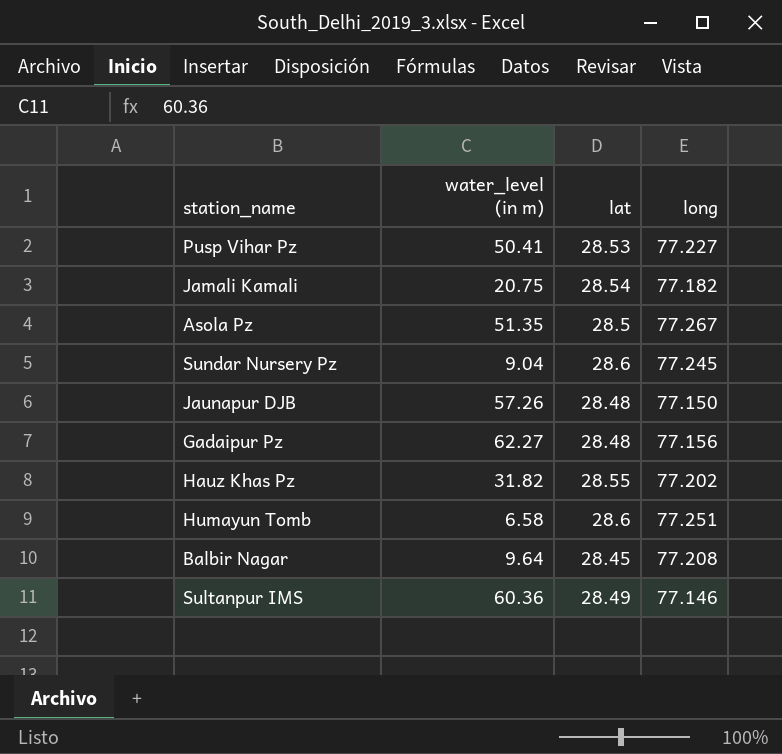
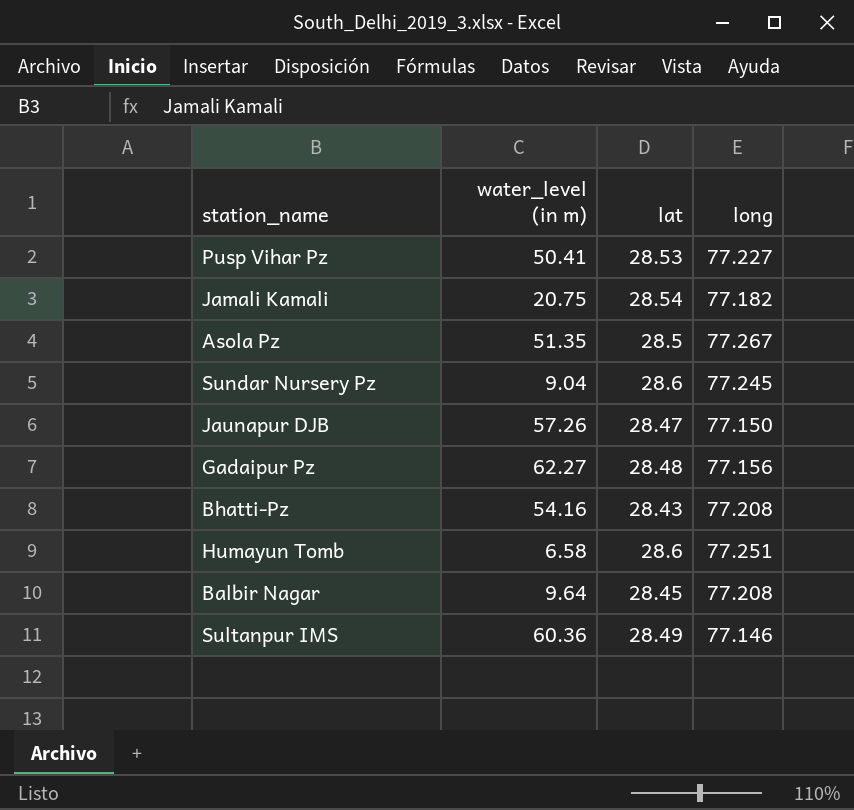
row Hauz Khas Pz: 31.82 | 28.55 | 77.202 -> none
Jaunapur DJB | lat: 28.48 -> 28.47
row Bhatti-Pz: none -> 54.16 | 28.43 | 77.208

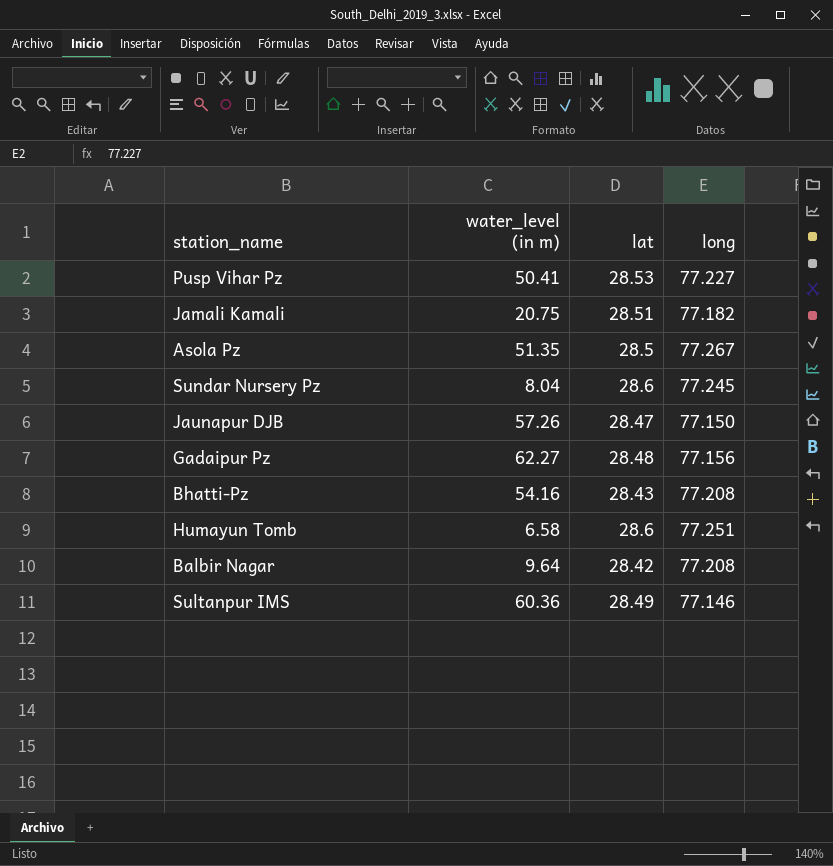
Jamali Kamali | lat: 28.54 -> 28.51
Sundar Nursery Pz | water_level (in m): 9.04 -> 8.04
Balbir Nagar | lat: 28.45 -> 28.42

